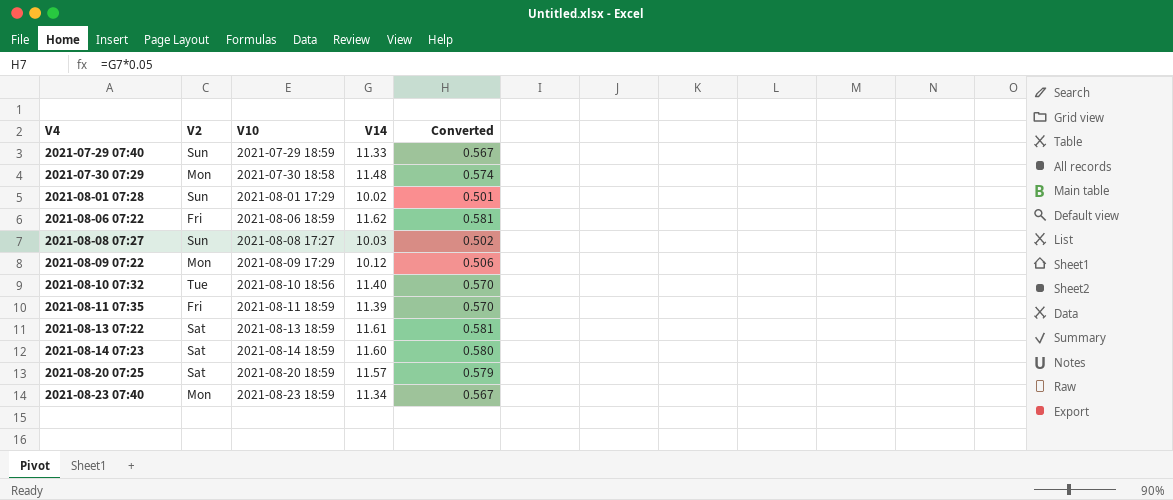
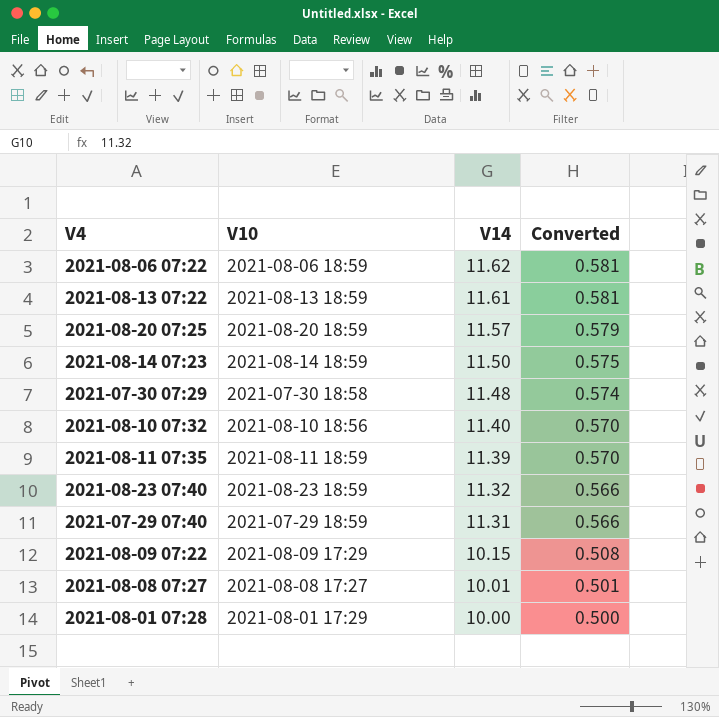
row order: V4 ascending -> V14 descending
column V2 | position: 2 -> none
2021-08-14 07:23 | V14: 11.60 -> 11.50
2021-08-14 07:23 | Converted: 0.580 -> 0.575
2021-08-23 07:40 | V14: 11.34 -> 11.32
2021-08-23 07:40 | Converted: 0.567 -> 0.566
2021-07-29 07:40 | V14: 11.33 -> 11.31
2021-07-29 07:40 | Converted: 0.567 -> 0.566
2021-08-09 07:22 | V14: 10.12 -> 10.15
2021-08-09 07:22 | Converted: 0.506 -> 0.508
2021-08-08 07:27 | V14: 10.03 -> 10.01
2021-08-08 07:27 | Converted: 0.502 -> 0.501
2021-08-01 07:28 | V14: 10.02 -> 10.00
2021-08-01 07:28 | Converted: 0.501 -> 0.500

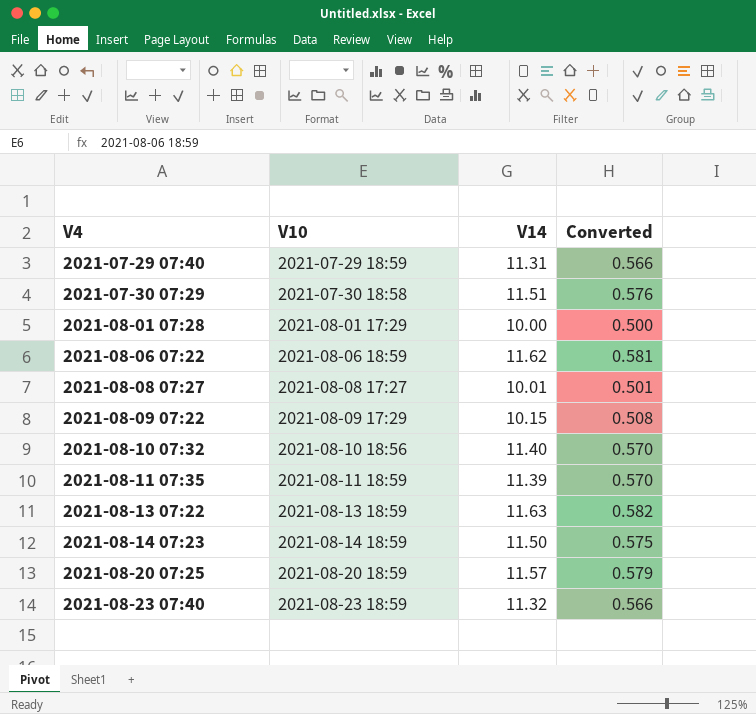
row order: V14 descending -> V4 ascending
2021-07-30 07:29 | V14: 11.48 -> 11.51
2021-07-30 07:29 | Converted: 0.574 -> 0.576
2021-08-13 07:22 | V14: 11.61 -> 11.63
2021-08-13 07:22 | Converted: 0.581 -> 0.582

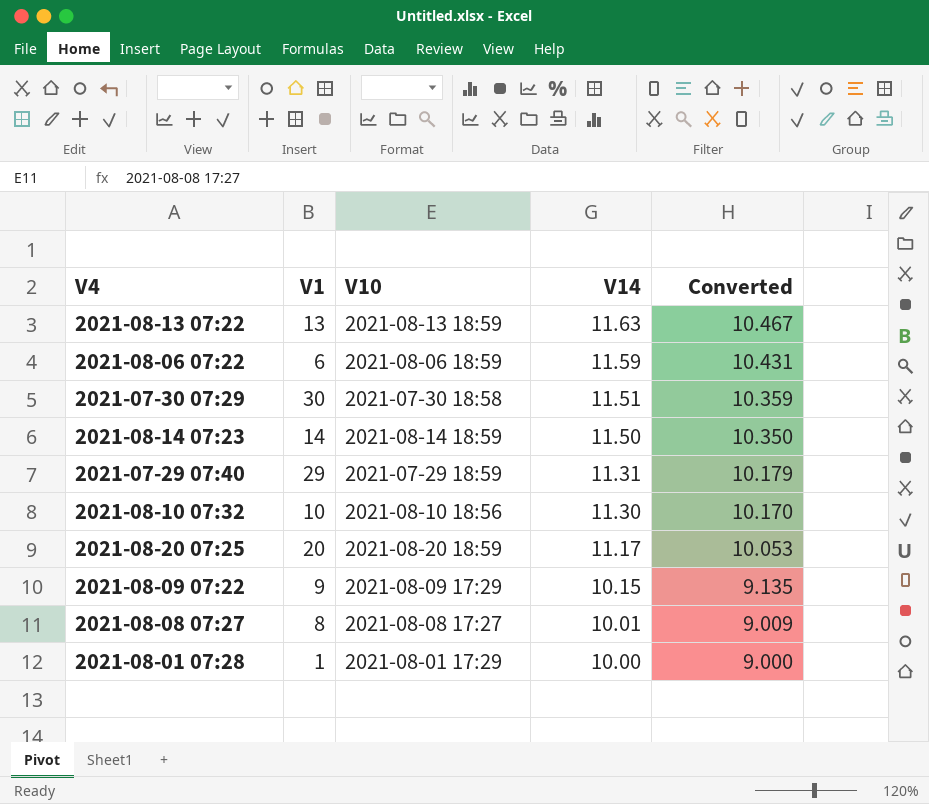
row order: V4 ascending -> V14 descending
column V1 | position: none -> 2
column Converted | formula: [V14] * 0.05 -> [V14] * 0.9
row 2021-08-11 07:35: 2021-08-11 18:59 | 11.39 | 0.570 -> none
row 2021-08-23 07:40: 2021-08-23 18:59 | 11.32 | 0.566 -> none
2021-08-06 07:22 | V14: 11.62 -> 11.59
2021-08-10 07:32 | V14: 11.40 -> 11.30
2021-08-20 07:25 | V14: 11.57 -> 11.17

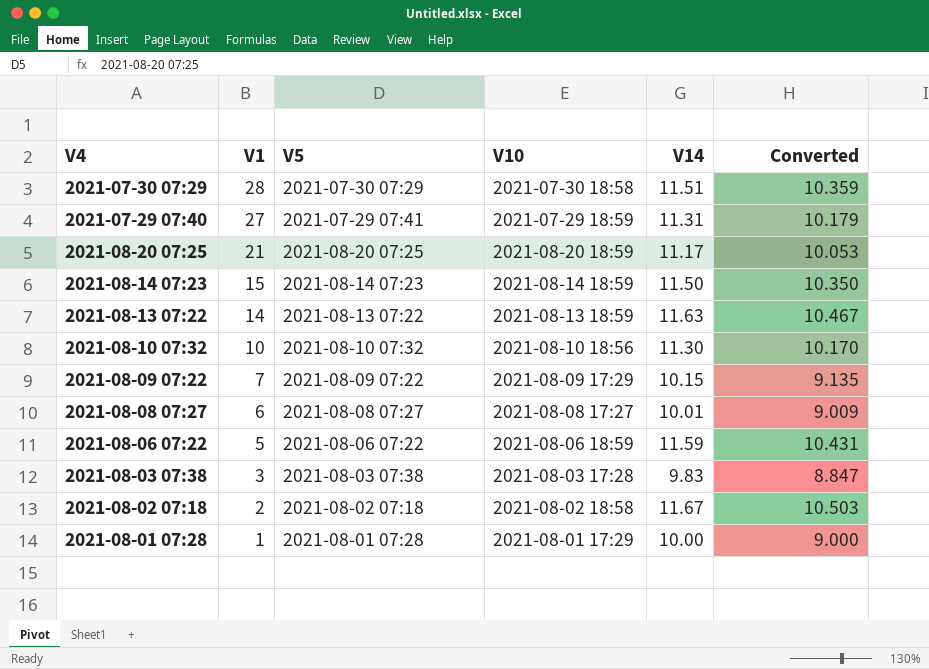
row order: V14 descending -> V1 descending
column V5 | position: none -> 3
2021-07-30 07:29 | V1: 30 -> 28
2021-07-29 07:40 | V1: 29 -> 27
2021-08-20 07:25 | V1: 20 -> 21
2021-08-14 07:23 | V1: 14 -> 15
2021-08-13 07:22 | V1: 13 -> 14
2021-08-09 07:22 | V1: 9 -> 7
2021-08-08 07:27 | V1: 8 -> 6
2021-08-06 07:22 | V1: 6 -> 5
row 2021-08-03 07:38: none -> 3 | 2021-08-03 07:38 | 2021-08-03 17:28 | 9.83 | 8.847
row 2021-08-02 07:18: none -> 2 | 2021-08-02 07:18 | 2021-08-02 18:58 | 11.67 | 10.503

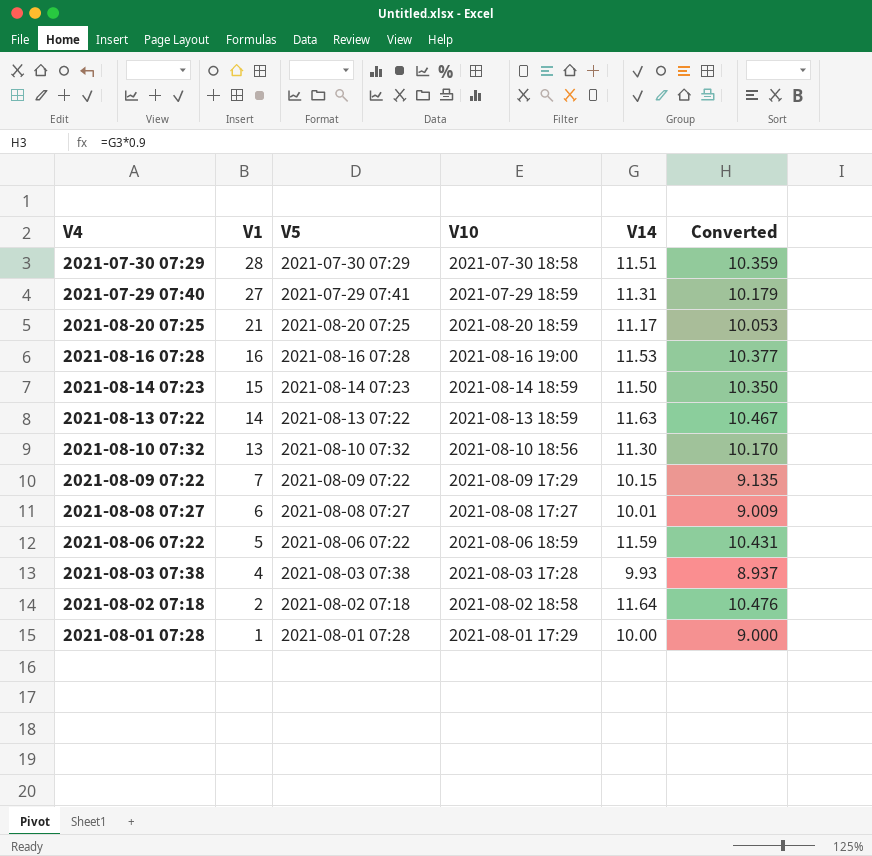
row 2021-08-16 07:28: none -> 16 | 2021-08-16 07:28 | 2021-08-16 19:00 | 11.53 | 10.377
2021-08-10 07:32 | V1: 10 -> 13
2021-08-03 07:38 | V1: 3 -> 4
2021-08-03 07:38 | V14: 9.83 -> 9.93
2021-08-03 07:38 | Converted: 8.847 -> 8.937
2021-08-02 07:18 | V14: 11.67 -> 11.64
2021-08-02 07:18 | Converted: 10.503 -> 10.476

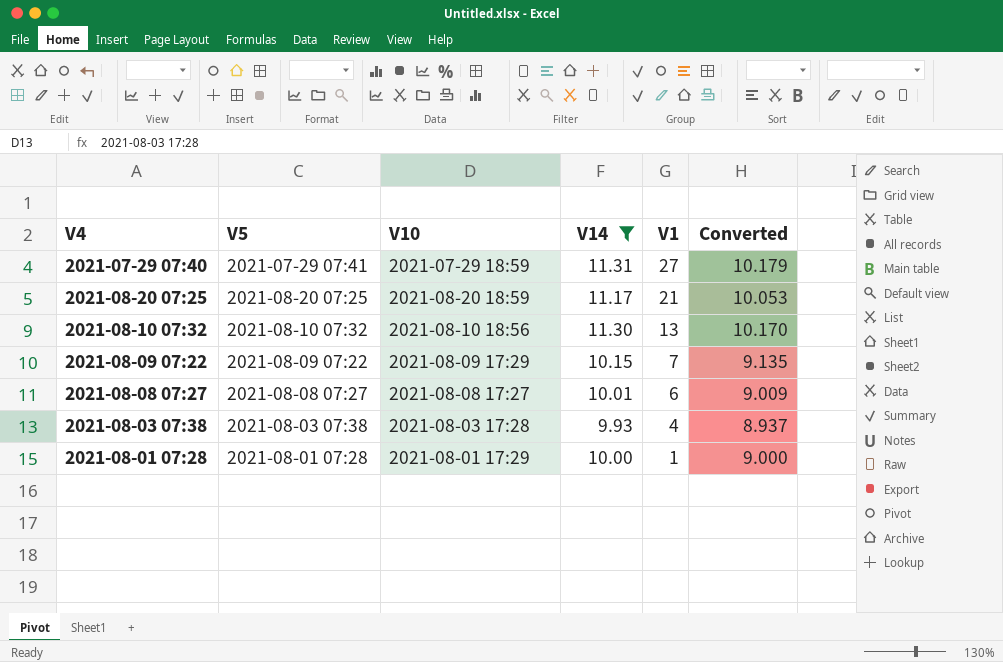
filter: none -> V14 <= 11.31
column V1 | position: 2 -> 5

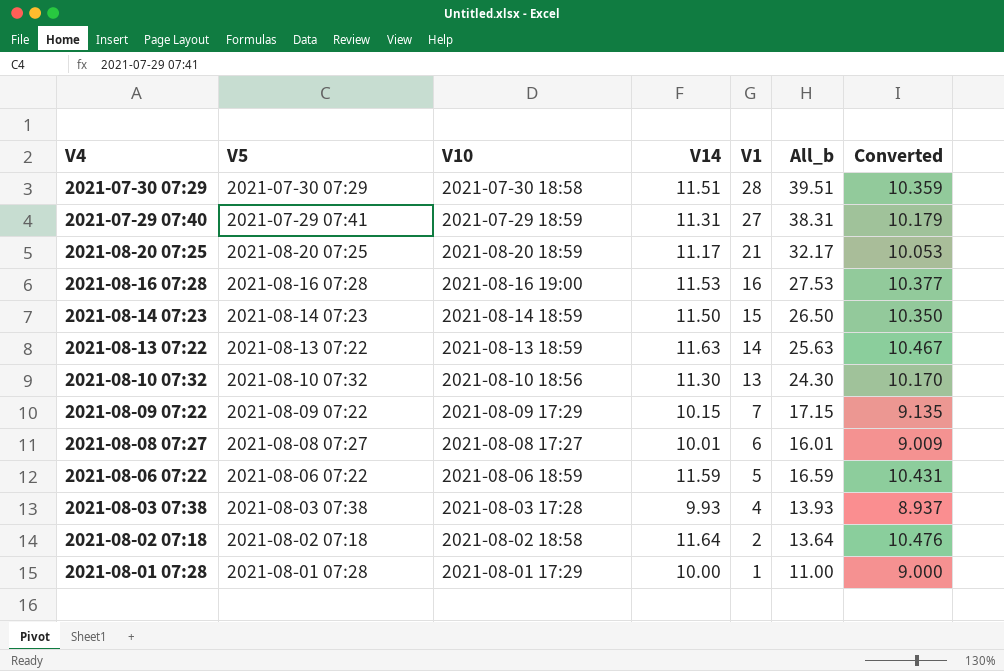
filter: V14 <= 11.31 -> none
column All_b | formula: none -> [V14] + [V1]

